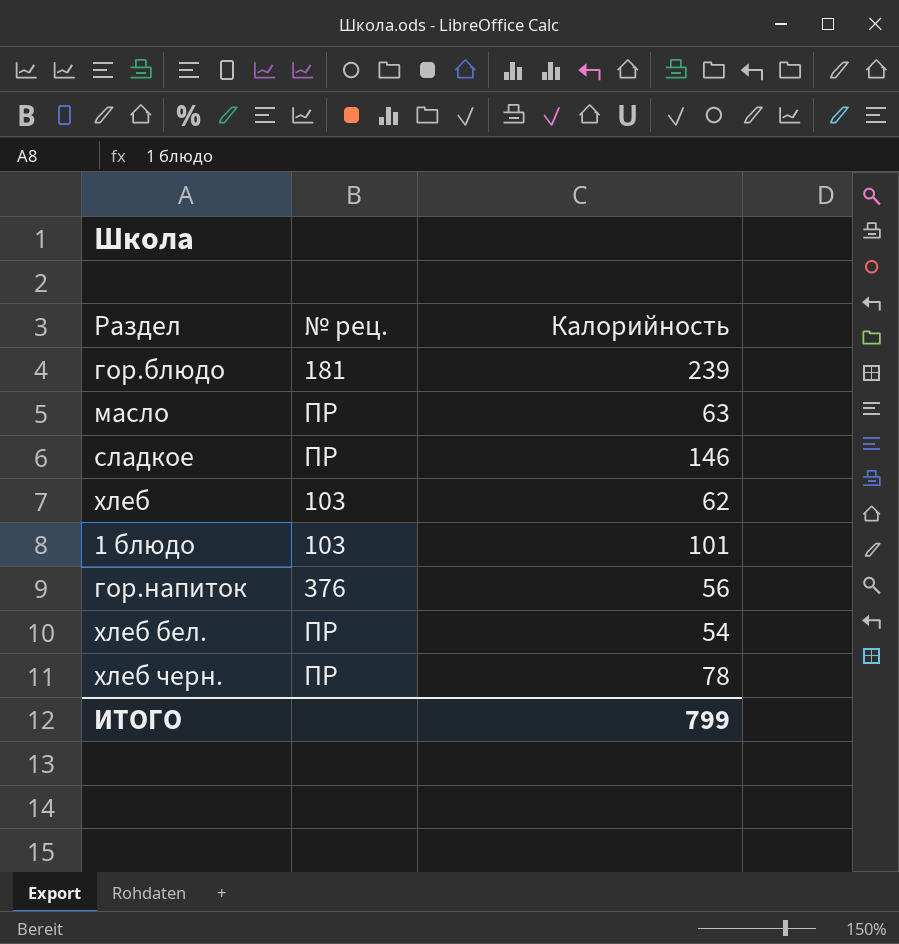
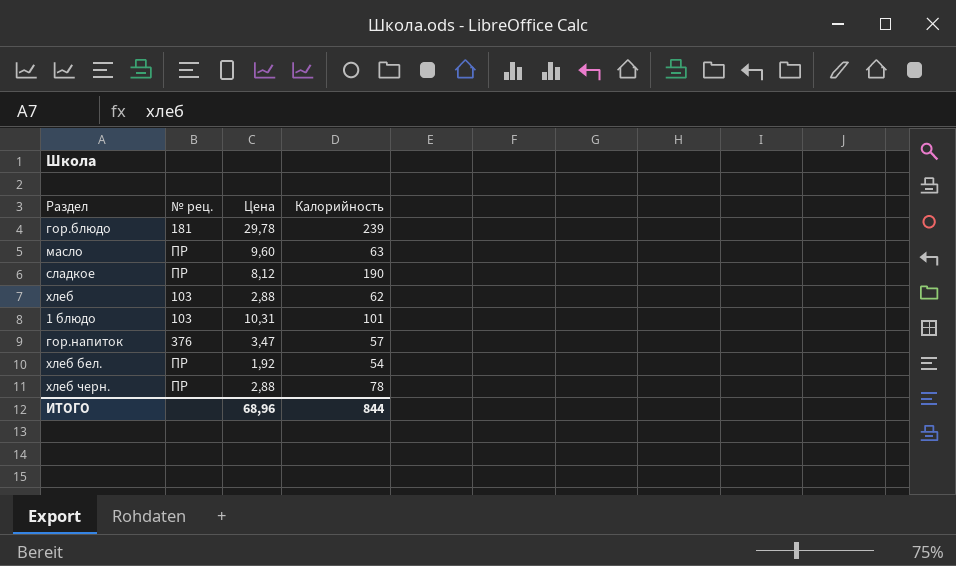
column Цена | position: none -> 3
сладкое | Калорийность: 146 -> 190
гор.напиток | Калорийность: 56 -> 57
ИТОГО | Калорийность: 799 -> 844

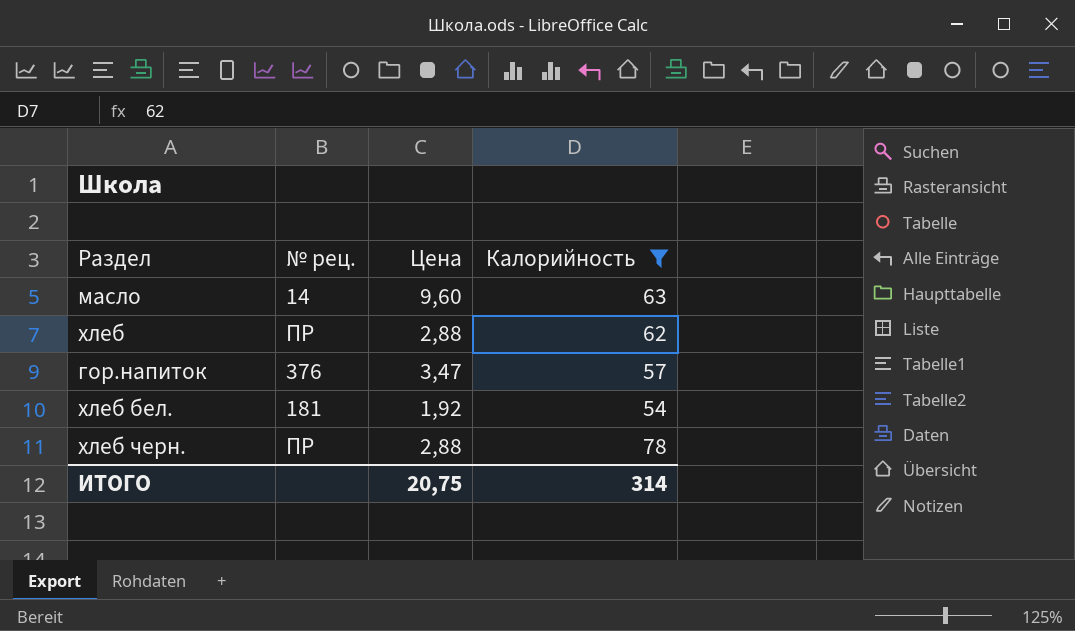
filter: none -> Калорийность <= 78
масло | № рец.: ПР -> 14
хлеб | № рец.: 103 -> ПР
хлеб бел. | № рец.: ПР -> 181
ИТОГО | Цена: 68,96 -> 20,75
ИТОГО | Калорийность: 844 -> 314

